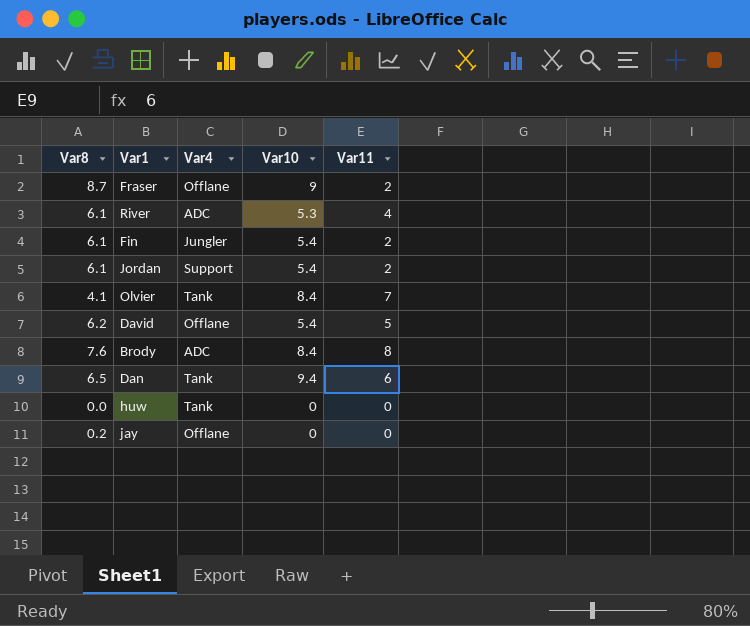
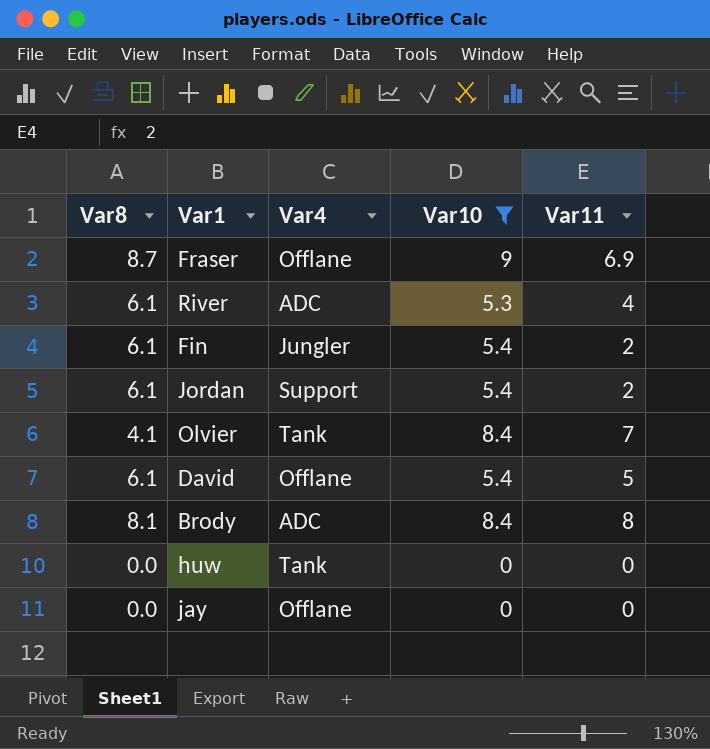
filter: none -> Var10 != 9.4
Fraser | Var11: 2 -> 6.9
David | Var8: 6.2 -> 6.1
Brody | Var8: 7.6 -> 8.1
jay | Var8: 0.2 -> 0.0

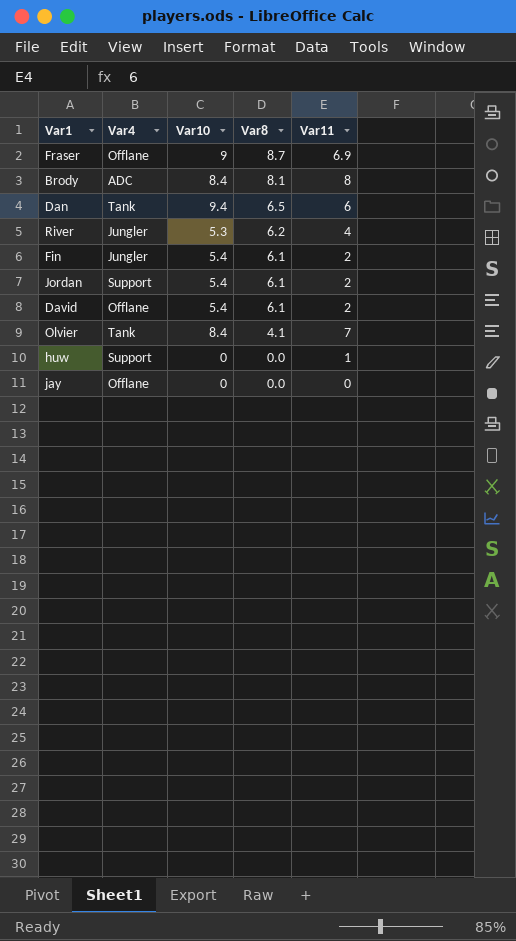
filter: Var10 != 9.4 -> none
row order: none -> Var8 descending
column Var8 | position: 1 -> 4
River | Var4: ADC -> Jungler
River | Var8: 6.1 -> 6.2
David | Var11: 5 -> 2
huw | Var4: Tank -> Support
huw | Var11: 0 -> 1

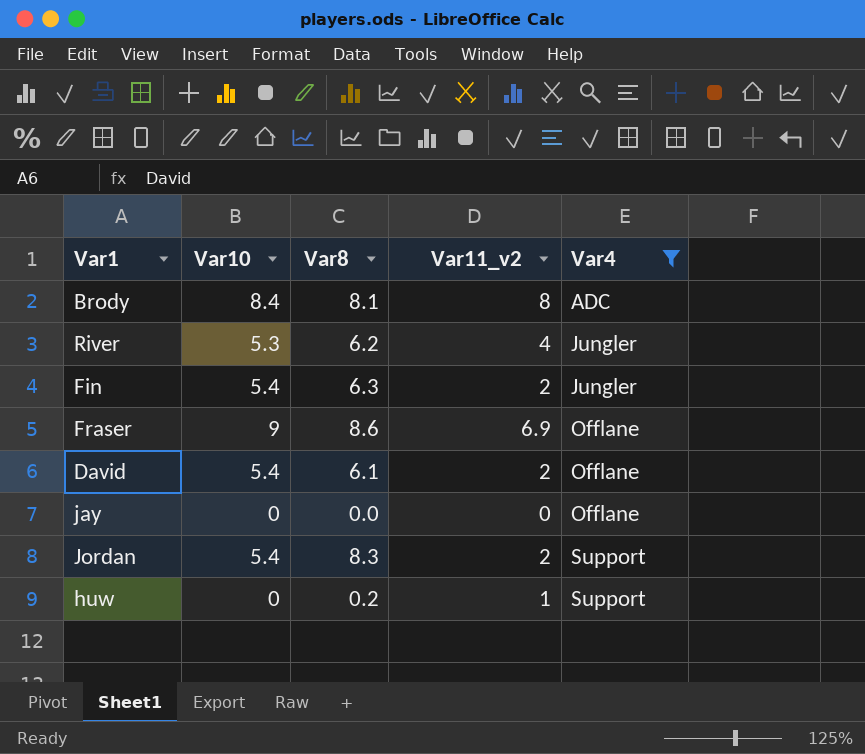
filter: none -> Var4 != Tank
row order: Var8 descending -> Var4 ascending
column name: Var11 -> Var11_v2
column Var4 | position: 2 -> 5
Fin | Var8: 6.1 -> 6.3
Fraser | Var8: 8.7 -> 8.6
Jordan | Var8: 6.1 -> 8.3
huw | Var8: 0.0 -> 0.2

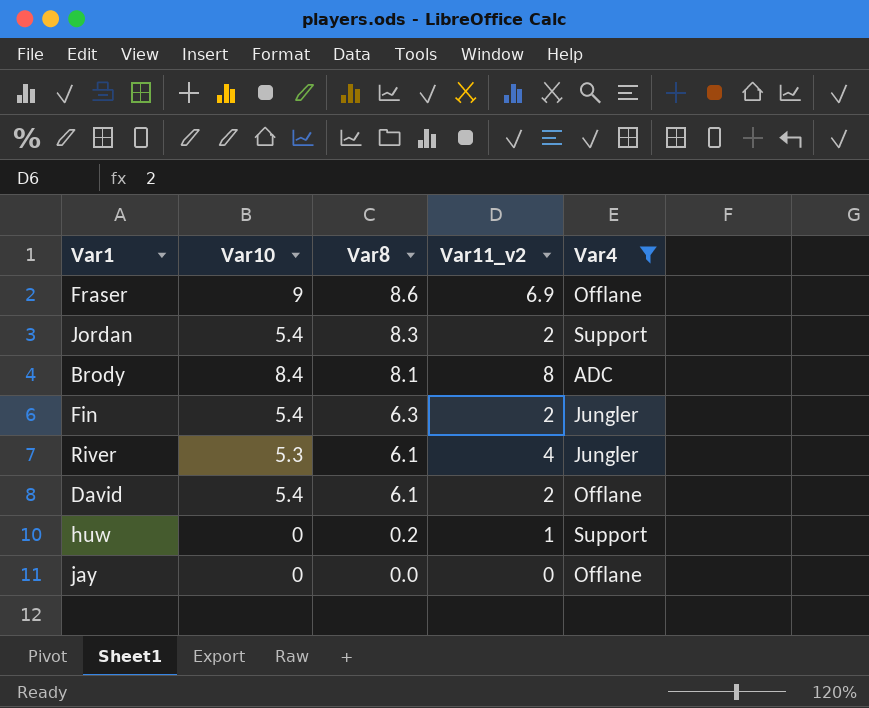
row order: Var4 ascending -> Var8 descending
River | Var8: 6.2 -> 6.1

